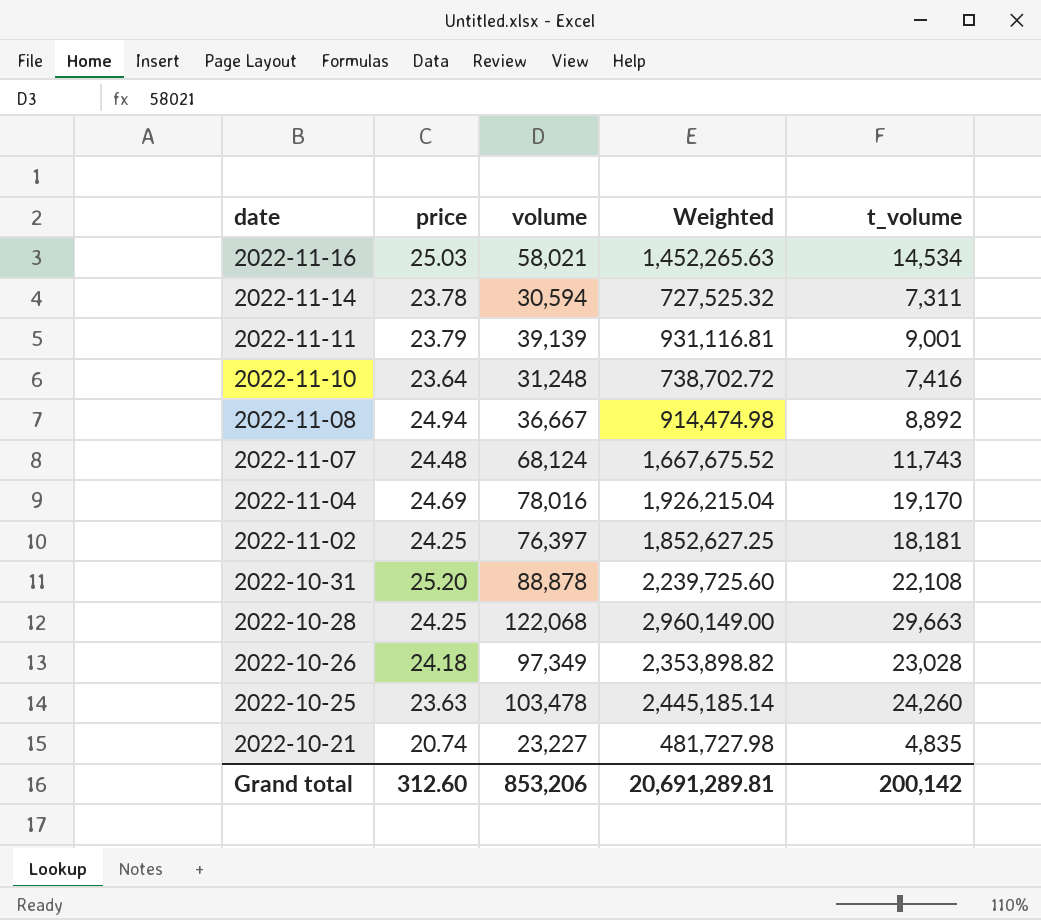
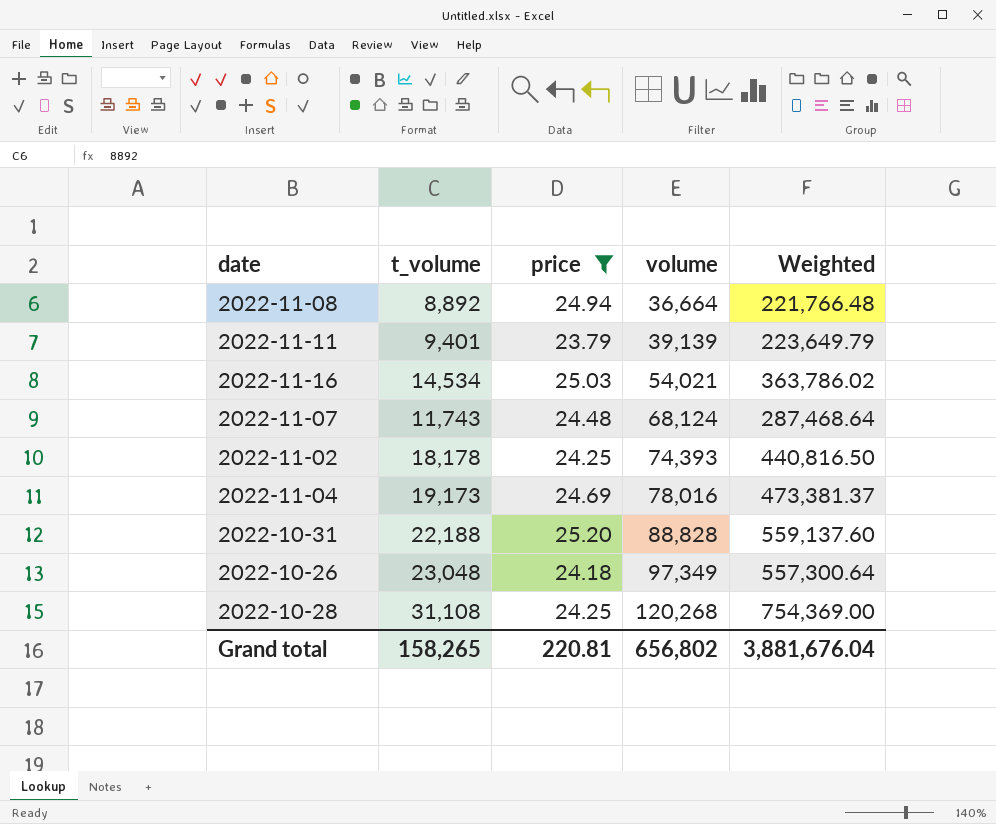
filter: none -> price >= 23.79
row order: date descending -> volume ascending
column t_volume | position: 5 -> 2
column Weighted | formula: [price] * [volume] -> [t_volume] * [price]
2022-11-08 | volume: 36,667 -> 36,664
2022-11-11 | t_volume: 9,001 -> 9,401
2022-11-16 | volume: 58,021 -> 54,021
2022-11-02 | t_volume: 18,181 -> 18,178
2022-11-02 | volume: 76,397 -> 74,393
2022-11-04 | t_volume: 19,170 -> 19,173
2022-10-31 | t_volume: 22,108 -> 22,188
2022-10-31 | volume: 88,878 -> 88,828
2022-10-26 | t_volume: 23,028 -> 23,048
2022-10-28 | t_volume: 29,663 -> 31,108
2022-10-28 | volume: 122,068 -> 120,268
Grand total | t_volume: 200,142 -> 158,265
Grand total | price: 312.60 -> 220.81
Grand total | volume: 853,206 -> 656,802
Grand total | Weighted: 20,691,289.81 -> 3,881,676.04

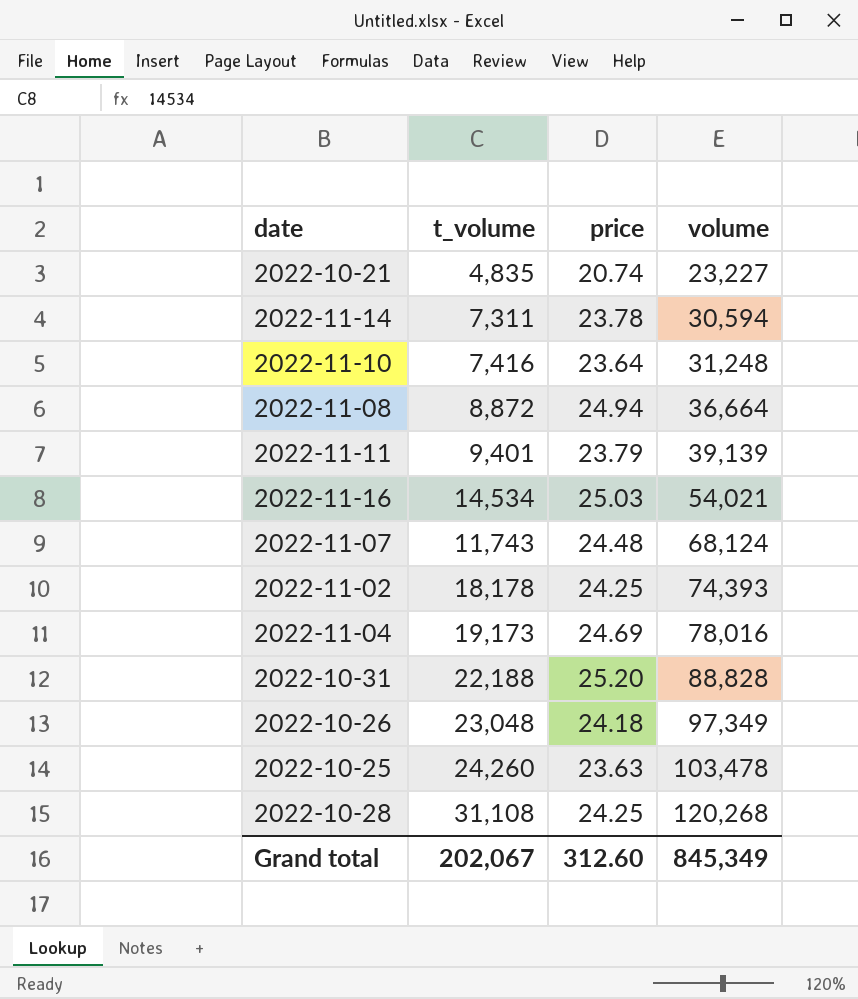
filter: price >= 23.79 -> none
column Weighted | formula: [t_volume] * [price] -> none
2022-11-08 | t_volume: 8,892 -> 8,872
Grand total | t_volume: 158,265 -> 202,067
Grand total | price: 220.81 -> 312.60
Grand total | volume: 656,802 -> 845,349

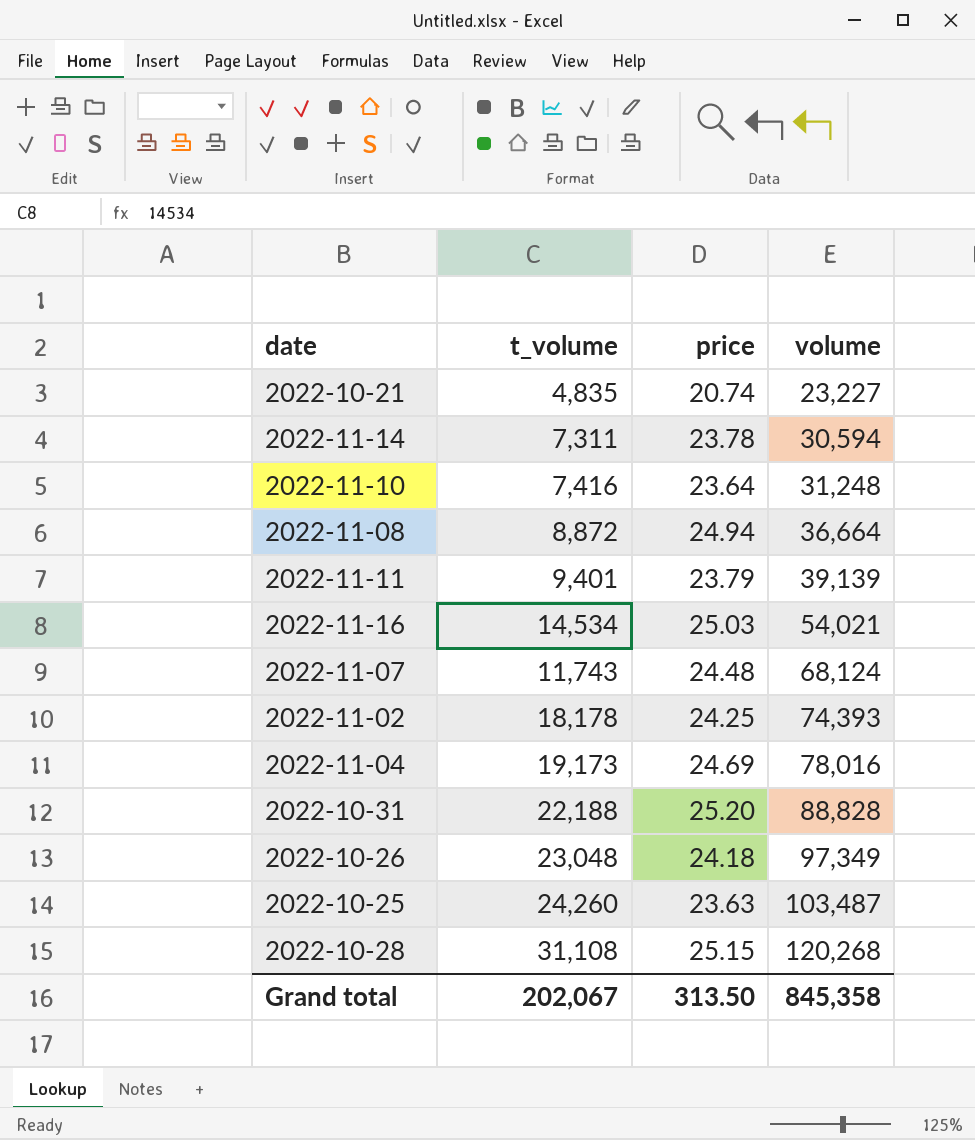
2022-10-25 | volume: 103,478 -> 103,487
2022-10-28 | price: 24.25 -> 25.15
Grand total | price: 312.60 -> 313.50
Grand total | volume: 845,349 -> 845,358

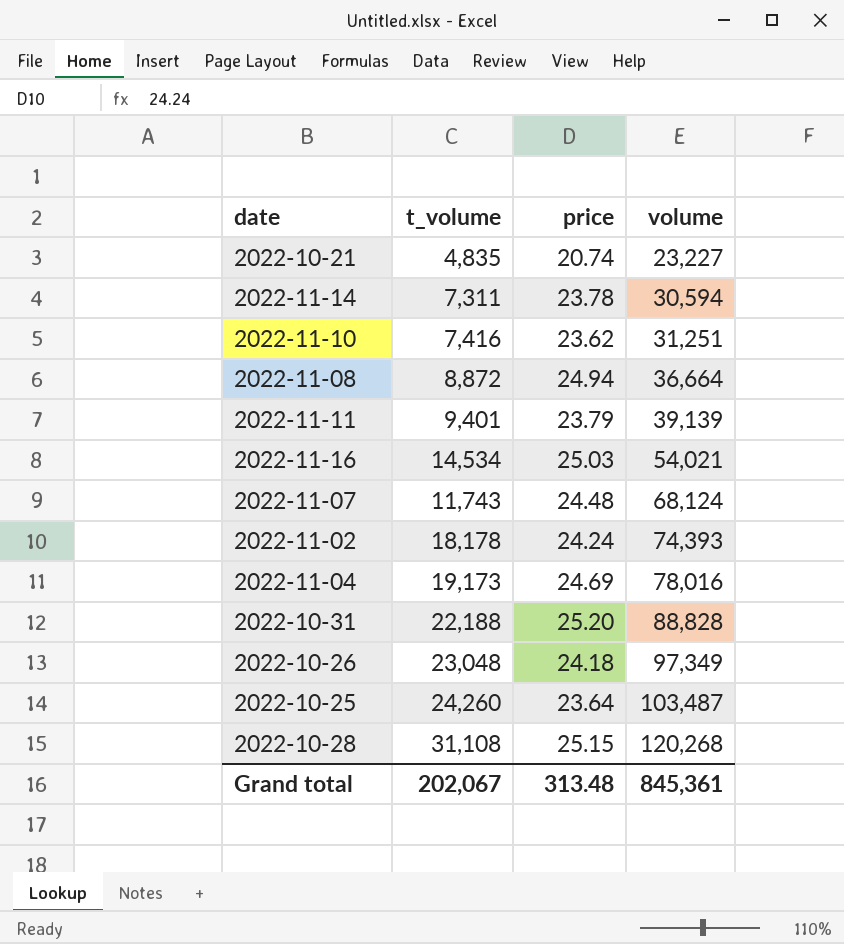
2022-11-10 | price: 23.64 -> 23.62
2022-11-10 | volume: 31,248 -> 31,251
2022-11-02 | price: 24.25 -> 24.24
2022-10-25 | price: 23.63 -> 23.64
Grand total | price: 313.50 -> 313.48
Grand total | volume: 845,358 -> 845,361

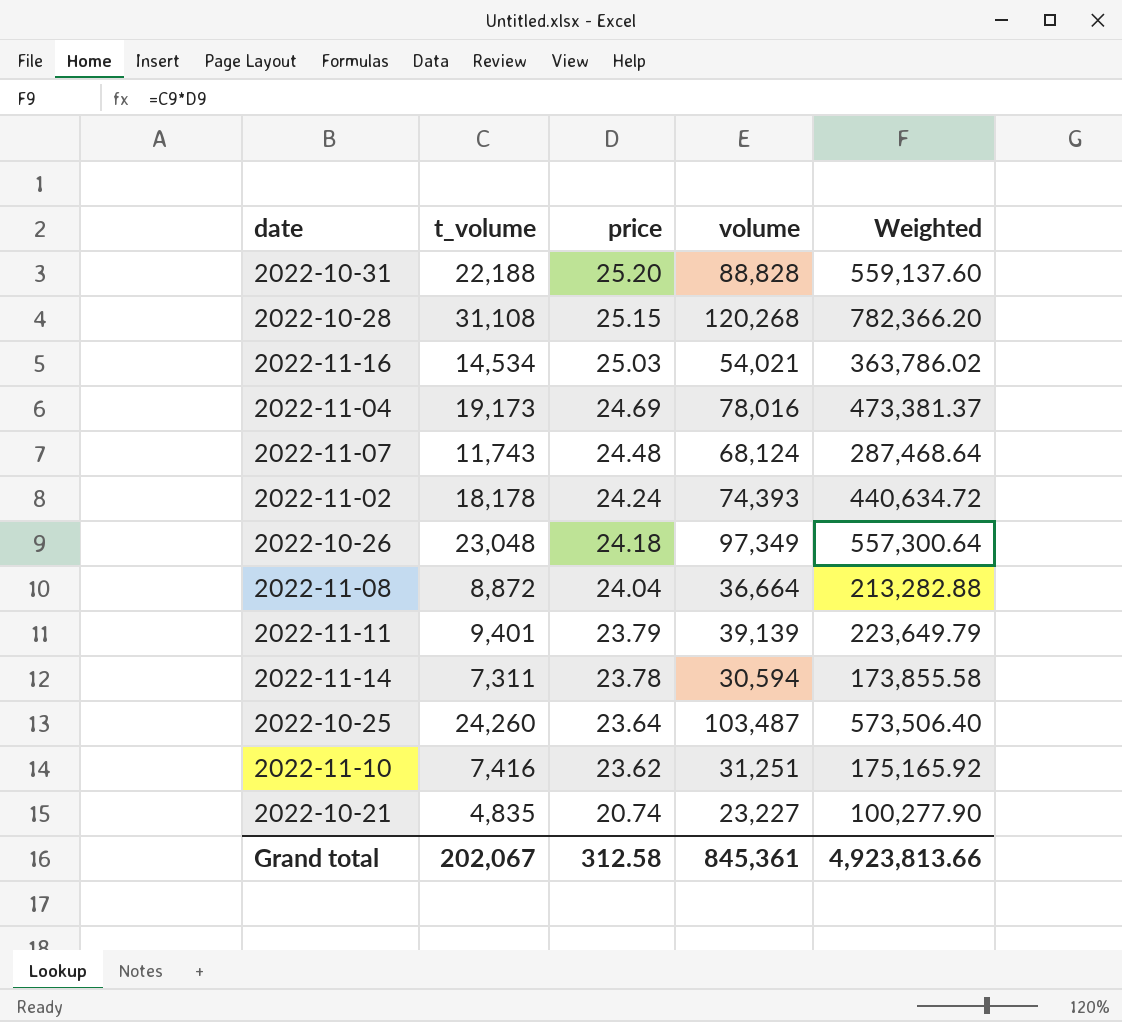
row order: volume ascending -> price descending
column Weighted | formula: none -> [t_volume] * [price]
2022-11-08 | price: 24.94 -> 24.04
Grand total | price: 313.48 -> 312.58

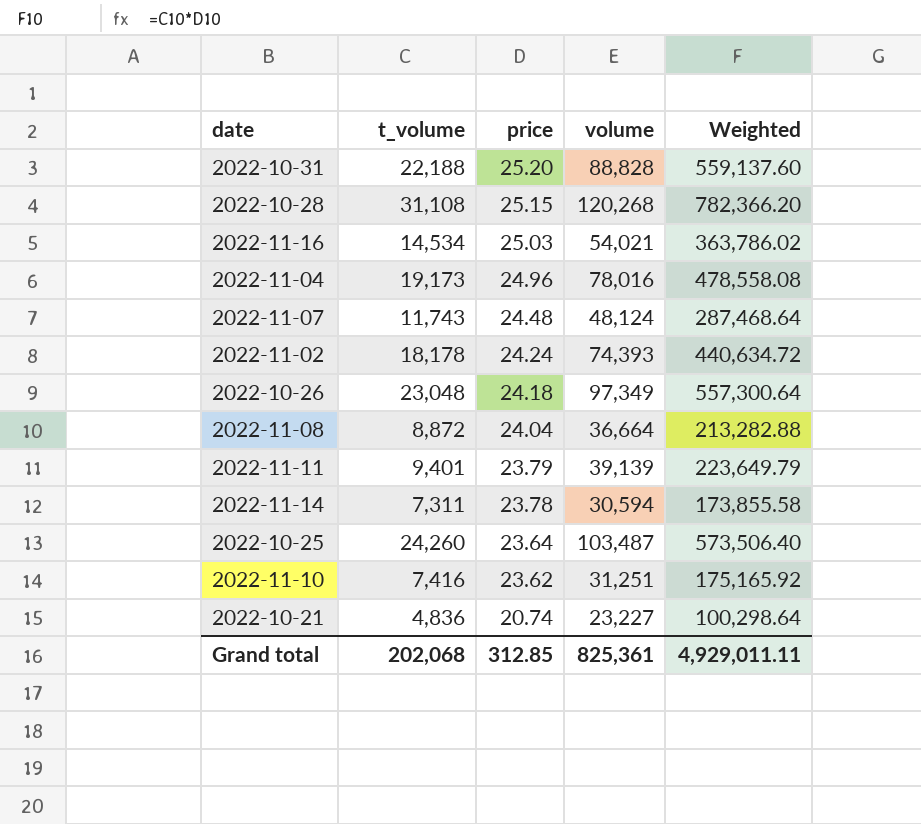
2022-11-04 | price: 24.69 -> 24.96
2022-11-04 | Weighted: 473,381.37 -> 478,558.08
2022-11-07 | volume: 68,124 -> 48,124
2022-10-21 | t_volume: 4,835 -> 4,836
2022-10-21 | Weighted: 100,277.90 -> 100,298.64
Grand total | t_volume: 202,067 -> 202,068
Grand total | price: 312.58 -> 312.85
Grand total | volume: 845,361 -> 825,361
Grand total | Weighted: 4,923,813.66 -> 4,929,011.11

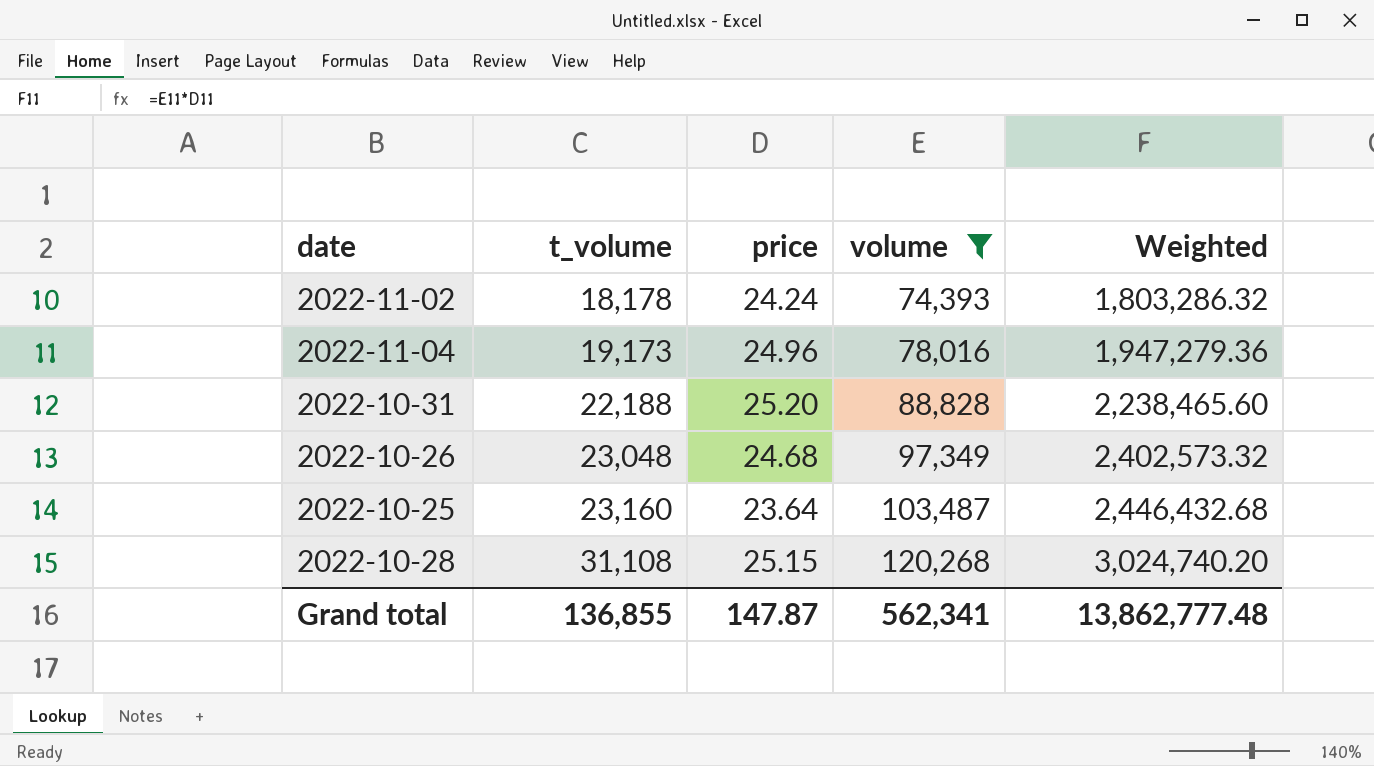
filter: none -> volume >= 74,393
row order: price descending -> t_volume ascending
column Weighted | formula: [t_volume] * [price] -> [price] * [volume]
2022-10-26 | price: 24.18 -> 24.68
2022-10-25 | t_volume: 24,260 -> 23,160
Grand total | t_volume: 202,068 -> 136,855
Grand total | price: 312.85 -> 147.87
Grand total | volume: 825,361 -> 562,341
Grand total | Weighted: 4,929,011.11 -> 13,862,777.48

